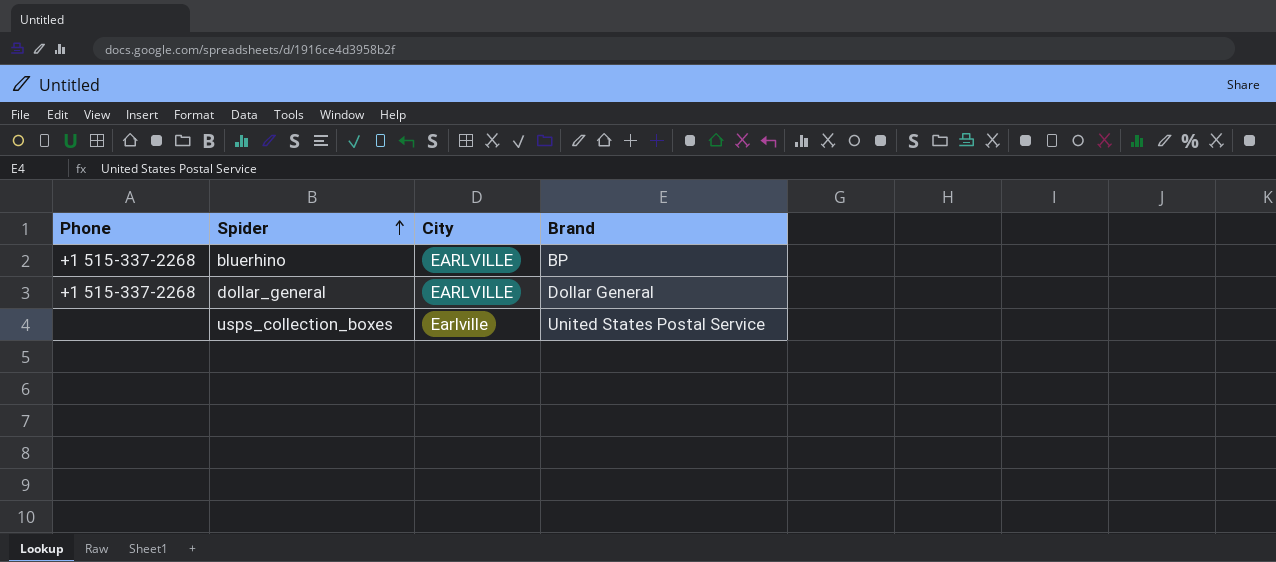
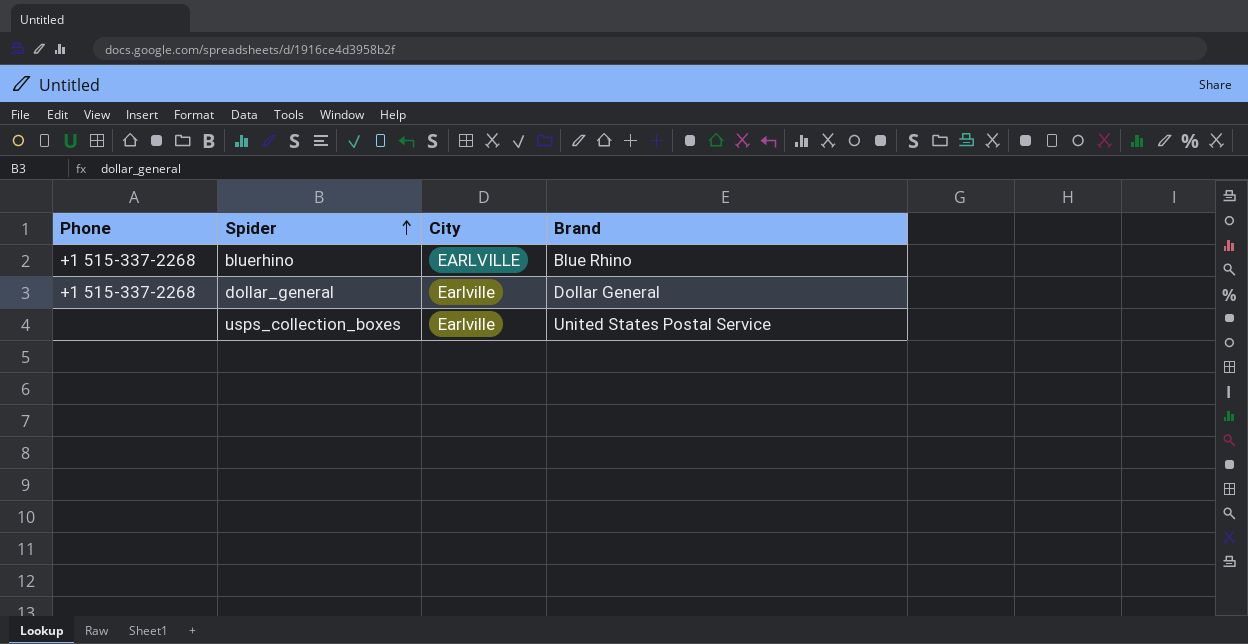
bluerhino | Brand: BP -> Blue Rhino
dollar_general | City: EARLVILLE -> Earlville

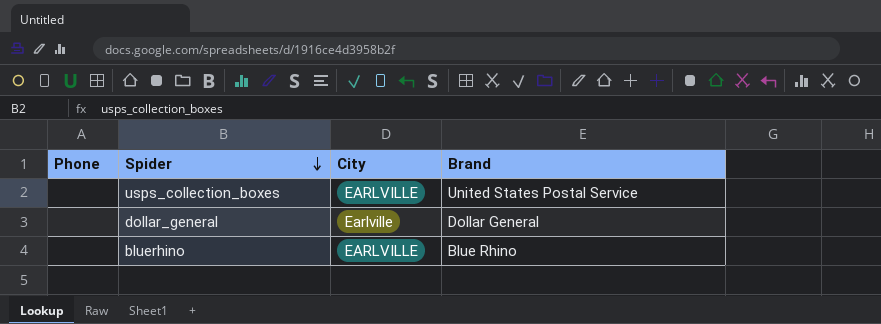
row order: Spider ascending -> Spider descending
usps_collection_boxes | City: Earlville -> EARLVILLE
dollar_general | Phone: +1 515-337-2268 -> none
bluerhino | Phone: +1 515-337-2268 -> none

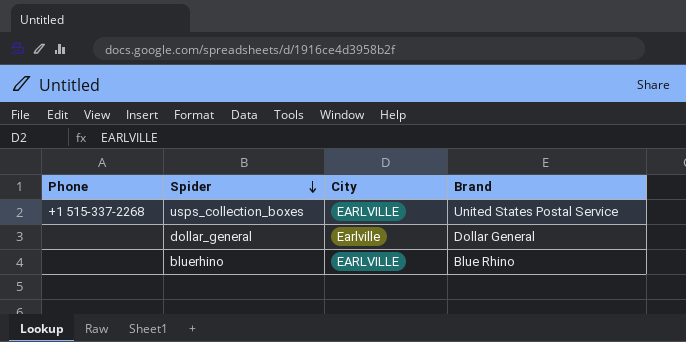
usps_collection_boxes | Phone: none -> +1 515-337-2268

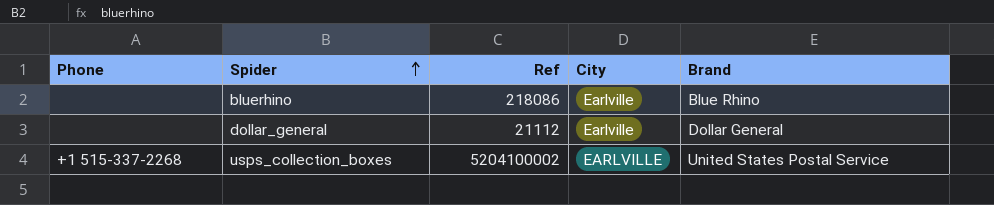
row order: Spider descending -> Spider ascending
column Ref | position: none -> 3
bluerhino | City: EARLVILLE -> Earlville

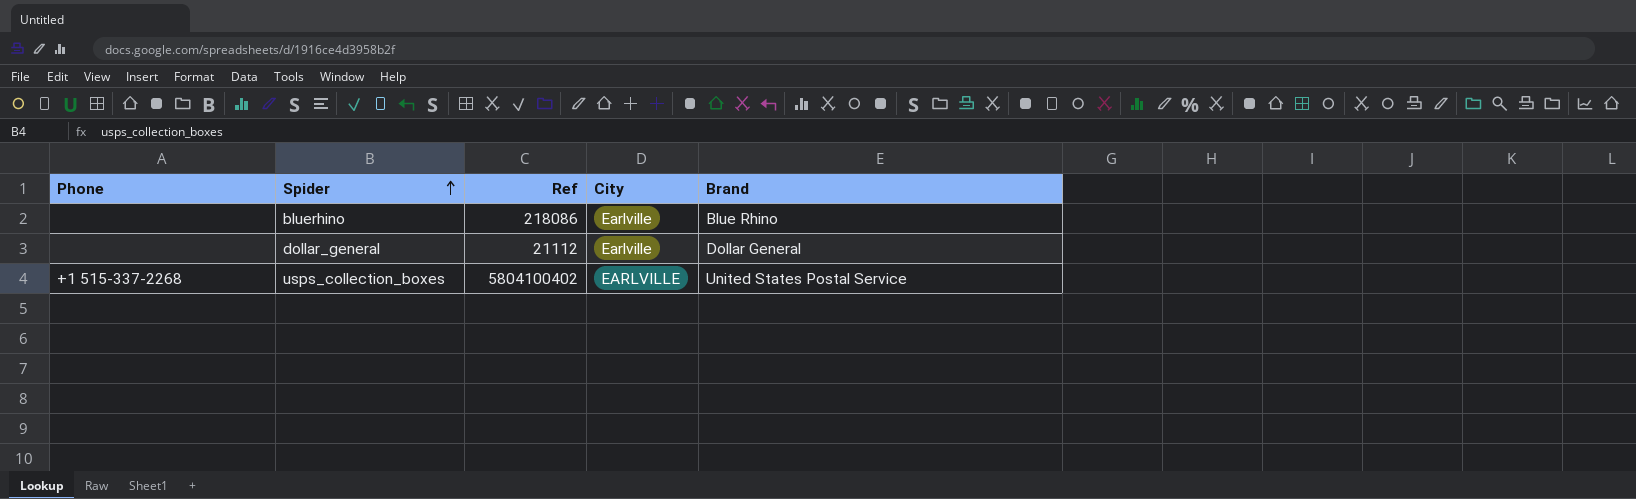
usps_collection_boxes | Ref: 5204100002 -> 5804100402

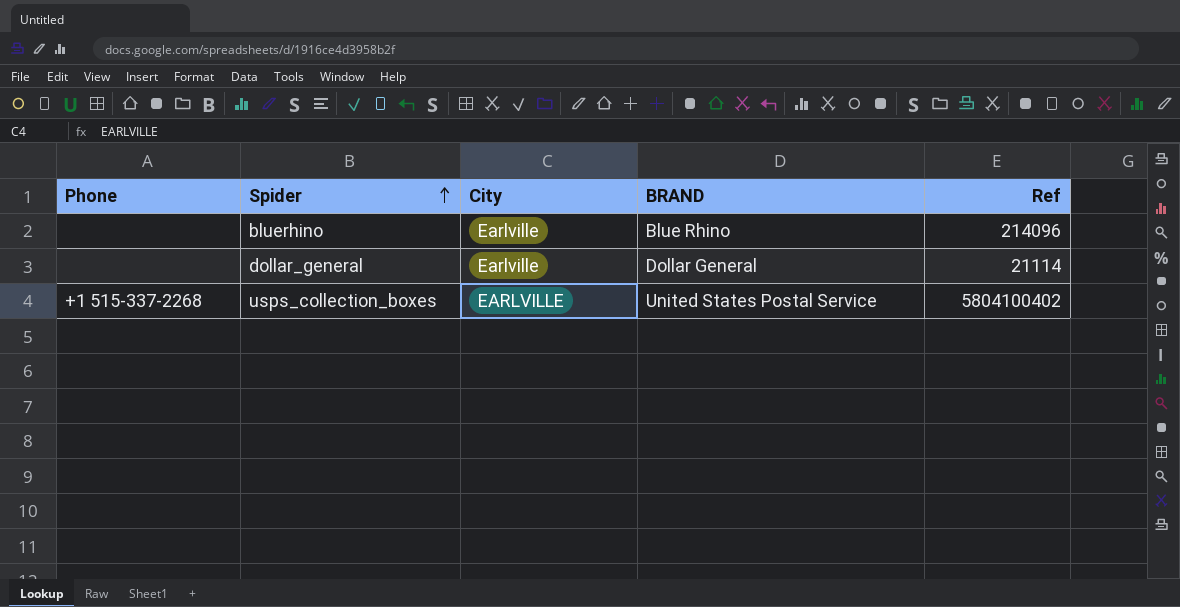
column name: Brand -> BRAND
column Ref | position: 3 -> 5
bluerhino | Ref: 218086 -> 214096
dollar_general | Ref: 21112 -> 21114

